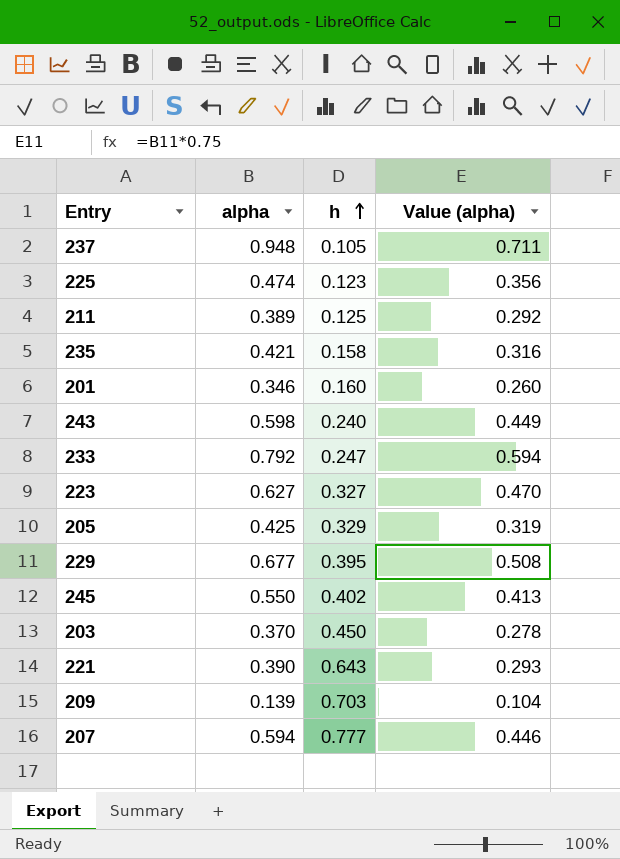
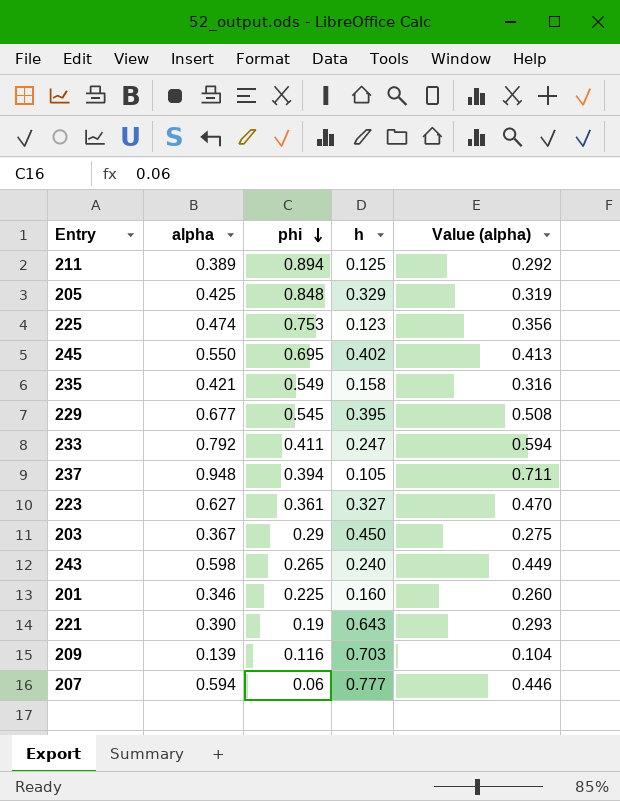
row order: h ascending -> phi descending
column phi | position: none -> 3
203 | alpha: 0.370 -> 0.367
203 | Value (alpha): 0.278 -> 0.275

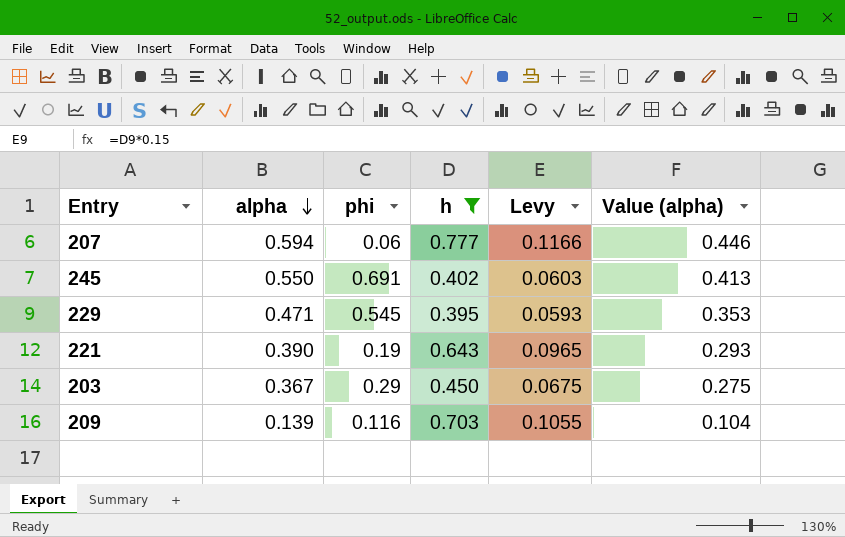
filter: none -> h >= 0.395
row order: phi descending -> alpha descending
column Levy | formula: none -> [h] * 0.15
245 | phi: 0.695 -> 0.691
229 | alpha: 0.677 -> 0.471
229 | Value (alpha): 0.508 -> 0.353

